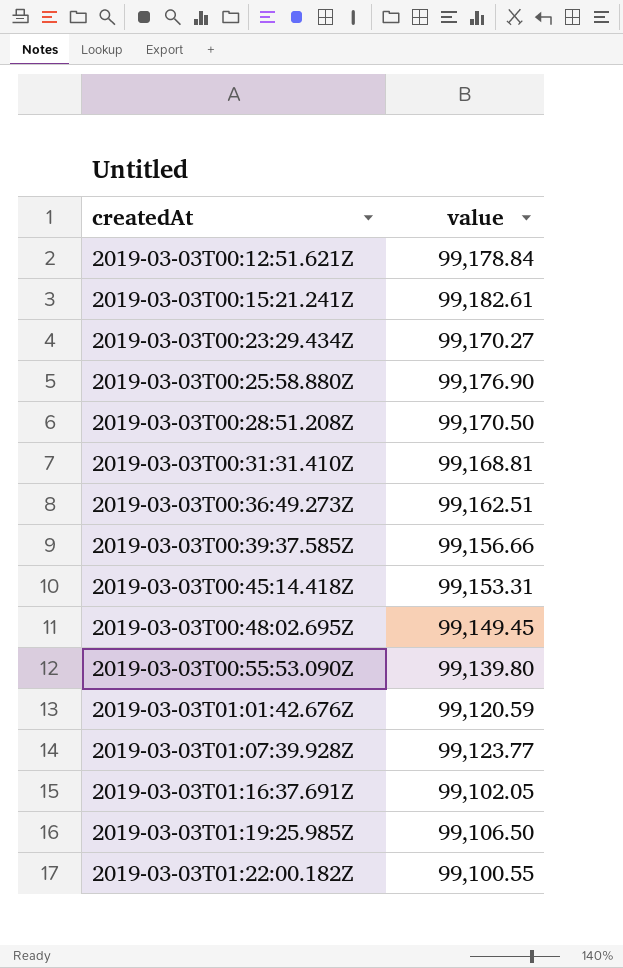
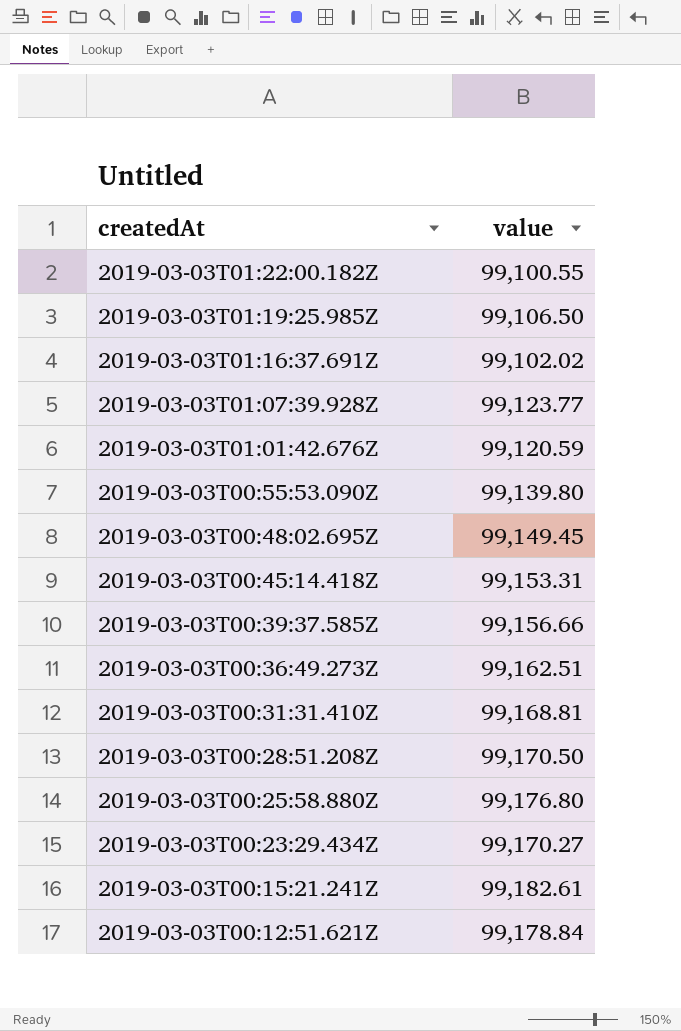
row order: createdAt ascending -> createdAt descending
2019-03-03T01:16:37.691Z | value: 99,102.05 -> 99,102.02
2019-03-03T00:25:58.880Z | value: 99,176.90 -> 99,176.80

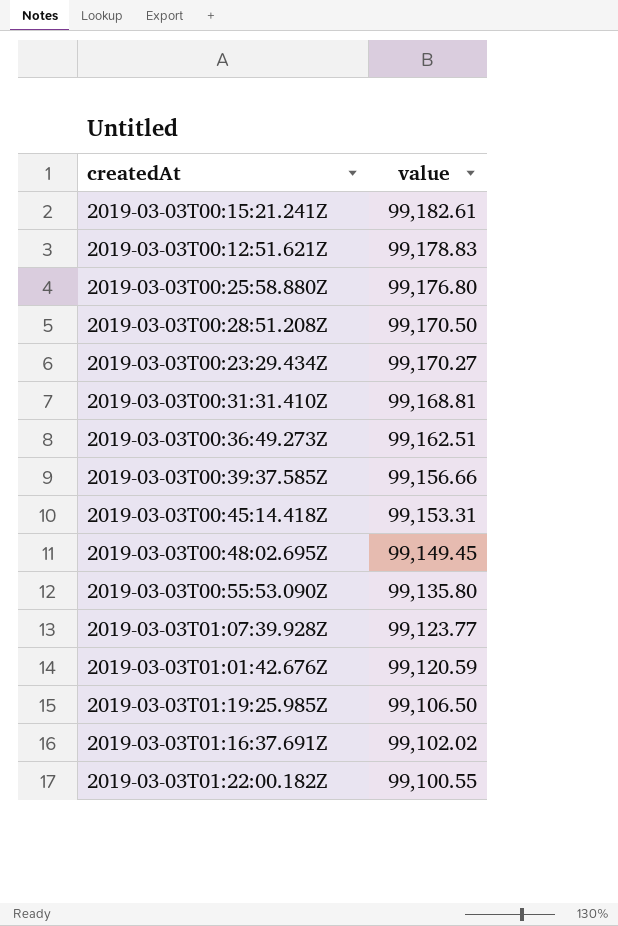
row order: createdAt descending -> value descending
2019-03-03T00:12:51.621Z | value: 99,178.84 -> 99,178.83
2019-03-03T00:55:53.090Z | value: 99,139.80 -> 99,135.80

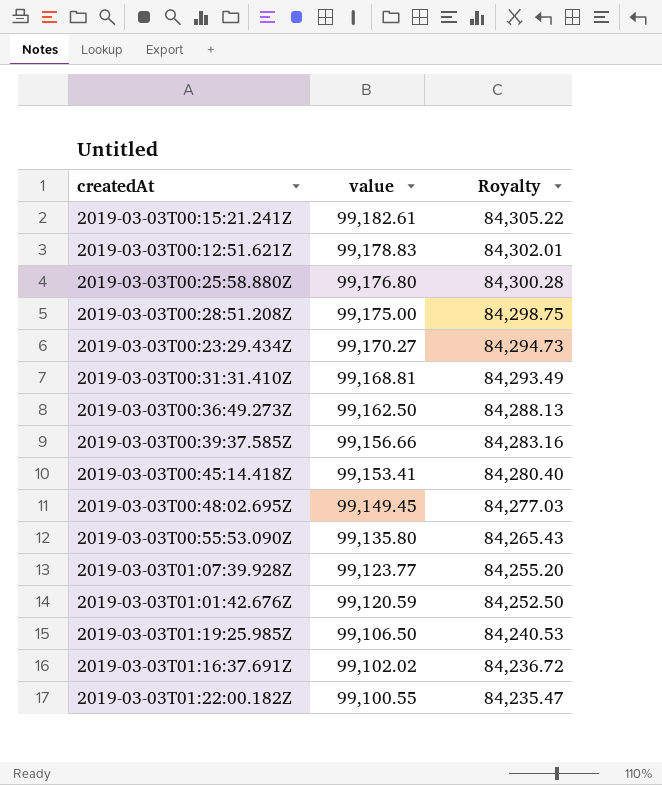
column Royalty | formula: none -> [value] * 0.85
2019-03-03T00:28:51.208Z | value: 99,170.50 -> 99,175.00
2019-03-03T00:36:49.273Z | value: 99,162.51 -> 99,162.50
2019-03-03T00:45:14.418Z | value: 99,153.31 -> 99,153.41

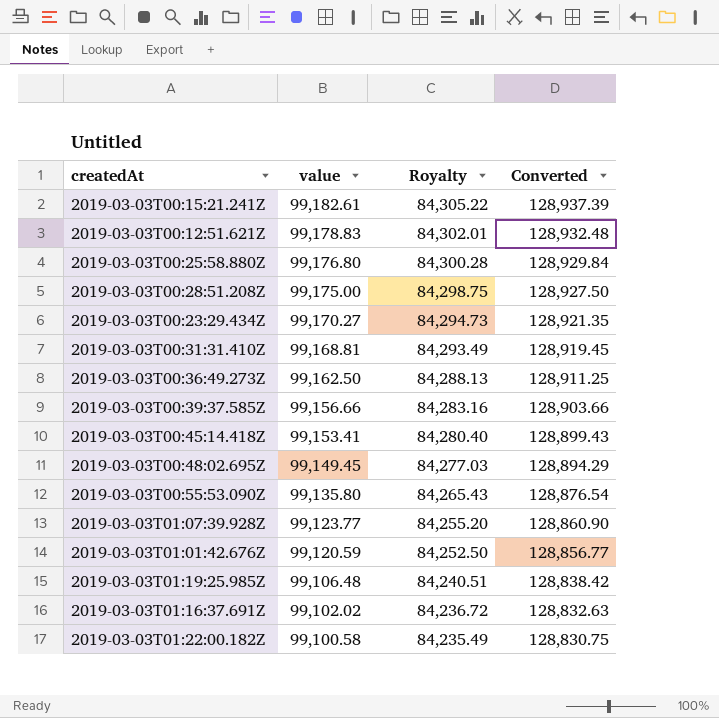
column Converted | formula: none -> [value] * 1.3
2019-03-03T01:19:25.985Z | value: 99,106.50 -> 99,106.48
2019-03-03T01:19:25.985Z | Royalty: 84,240.53 -> 84,240.51
2019-03-03T01:22:00.182Z | value: 99,100.55 -> 99,100.58
2019-03-03T01:22:00.182Z | Royalty: 84,235.47 -> 84,235.49

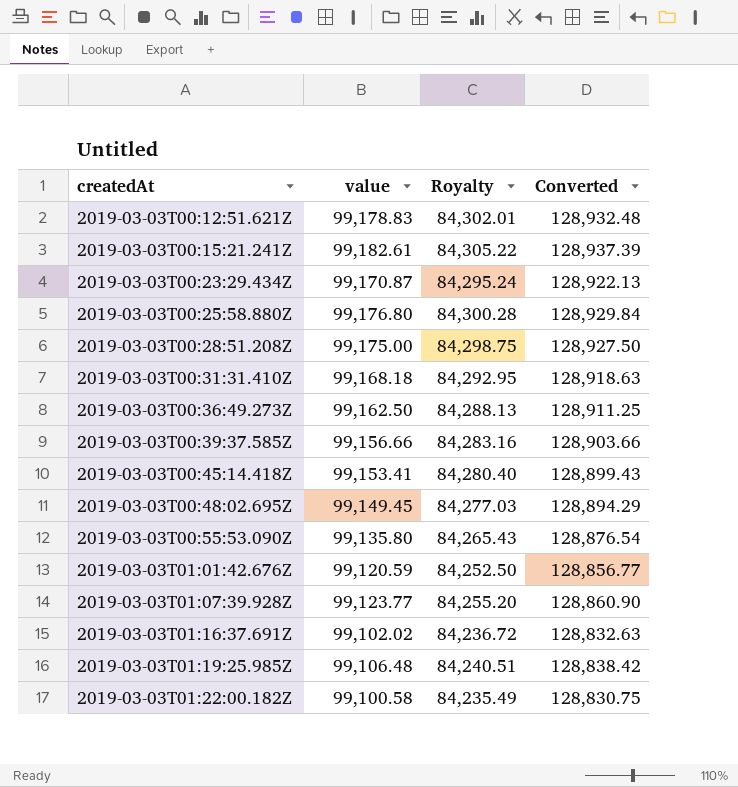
row order: value descending -> createdAt ascending
2019-03-03T00:23:29.434Z | value: 99,170.27 -> 99,170.87
2019-03-03T00:23:29.434Z | Royalty: 84,294.73 -> 84,295.24
2019-03-03T00:23:29.434Z | Converted: 128,921.35 -> 128,922.13
2019-03-03T00:31:31.410Z | value: 99,168.81 -> 99,168.18
2019-03-03T00:31:31.410Z | Royalty: 84,293.49 -> 84,292.95
2019-03-03T00:31:31.410Z | Converted: 128,919.45 -> 128,918.63

